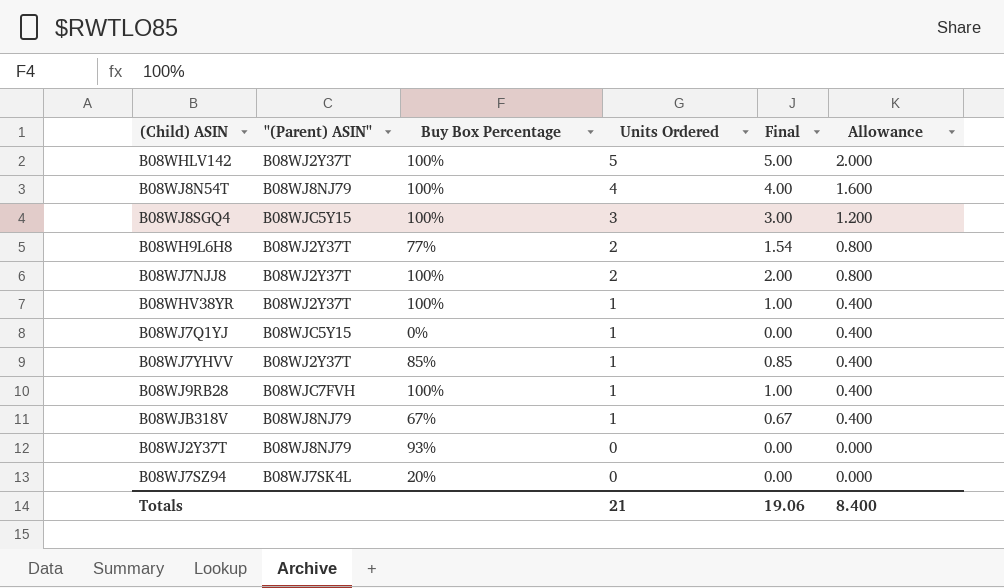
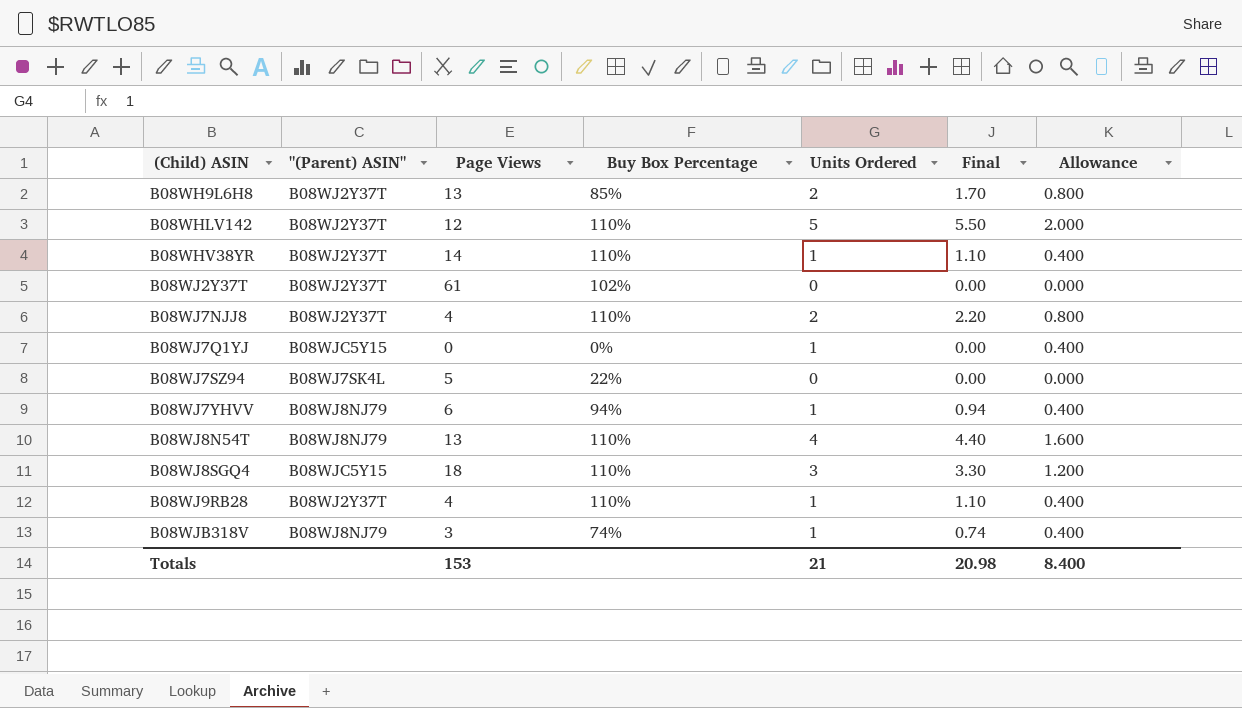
row order: Units Ordered descending -> (Child) ASIN ascending
column Page Views | position: none -> 3
B08WH9L6H8 | Buy Box Percentage: 77% -> 85%
B08WH9L6H8 | Final: 1.54 -> 1.70
B08WHLV142 | Buy Box Percentage: 100% -> 110%
B08WHLV142 | Final: 5.00 -> 5.50
B08WHV38YR | Buy Box Percentage: 100% -> 110%
B08WHV38YR | Final: 1.00 -> 1.10
B08WJ2Y37T | "(Parent) ASIN": B08WJ8NJ79 -> B08WJ2Y37T
B08WJ2Y37T | Buy Box Percentage: 93% -> 102%
B08WJ7NJJ8 | Buy Box Percentage: 100% -> 110%
B08WJ7NJJ8 | Final: 2.00 -> 2.20
B08WJ7SZ94 | Buy Box Percentage: 20% -> 22%
B08WJ7YHVV | "(Parent) ASIN": B08WJ2Y37T -> B08WJ8NJ79
B08WJ7YHVV | Buy Box Percentage: 85% -> 94%
B08WJ7YHVV | Final: 0.85 -> 0.94
B08WJ8N54T | Buy Box Percentage: 100% -> 110%
B08WJ8N54T | Final: 4.00 -> 4.40
B08WJ8SGQ4 | Buy Box Percentage: 100% -> 110%
B08WJ8SGQ4 | Final: 3.00 -> 3.30
B08WJ9RB28 | "(Parent) ASIN": B08WJC7FVH -> B08WJ2Y37T
B08WJ9RB28 | Buy Box Percentage: 100% -> 110%
B08WJ9RB28 | Final: 1.00 -> 1.10
B08WJB318V | Buy Box Percentage: 67% -> 74%
B08WJB318V | Final: 0.67 -> 0.74
Totals | Final: 19.06 -> 20.98

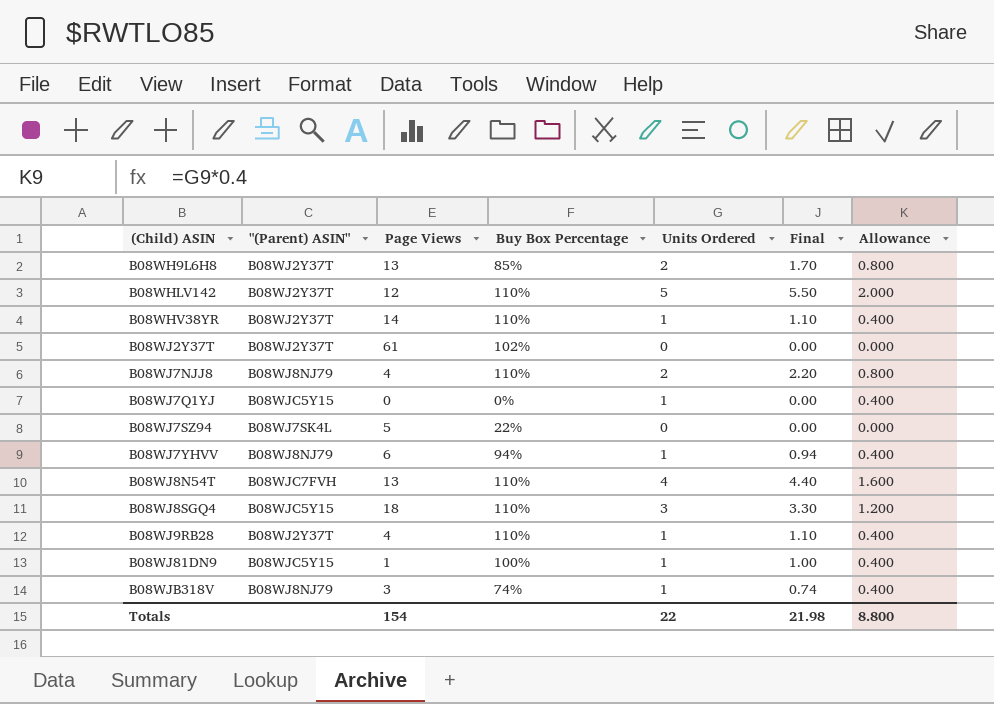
B08WJ7NJJ8 | "(Parent) ASIN": B08WJ2Y37T -> B08WJ8NJ79
B08WJ8N54T | "(Parent) ASIN": B08WJ8NJ79 -> B08WJC7FVH
row B08WJ81DN9: none -> B08WJC5Y15 | 1 | 100% | 1 | 1.00 | 0.400
Totals | Page Views: 153 -> 154
Totals | Units Ordered: 21 -> 22
Totals | Final: 20.98 -> 21.98
Totals | Allowance: 8.400 -> 8.800

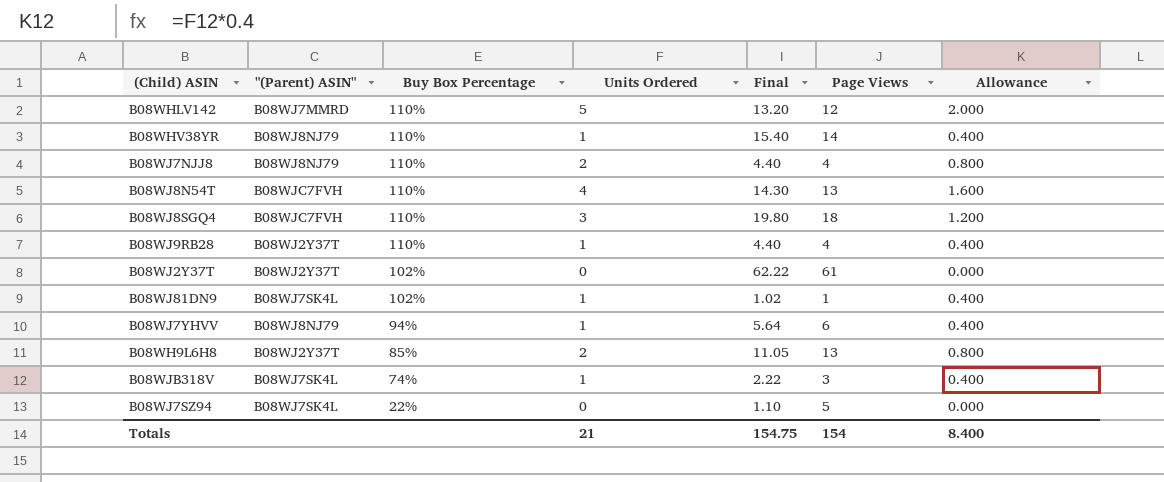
row order: (Child) ASIN ascending -> Buy Box Percentage descending
column Final | formula: [Buy Box Percentage] * [Units Ordered] -> [Buy Box Percentage] * [Page Views]
column Page Views | position: 3 -> 6
row B08WJ7Q1YJ: B08WJC5Y15 | 0 | 0% | 1 | 0.00 | 0.400 -> none
B08WHLV142 | "(Parent) ASIN": B08WJ2Y37T -> B08WJ7MMRD
B08WHV38YR | "(Parent) ASIN": B08WJ2Y37T -> B08WJ8NJ79
B08WJ8SGQ4 | "(Parent) ASIN": B08WJC5Y15 -> B08WJC7FVH
B08WJ81DN9 | "(Parent) ASIN": B08WJC5Y15 -> B08WJ7SK4L
B08WJ81DN9 | Buy Box Percentage: 100% -> 102%
B08WJB318V | "(Parent) ASIN": B08WJ8NJ79 -> B08WJ7SK4L
Totals | Units Ordered: 22 -> 21
Totals | Final: 21.98 -> 154.75
Totals | Allowance: 8.800 -> 8.400

